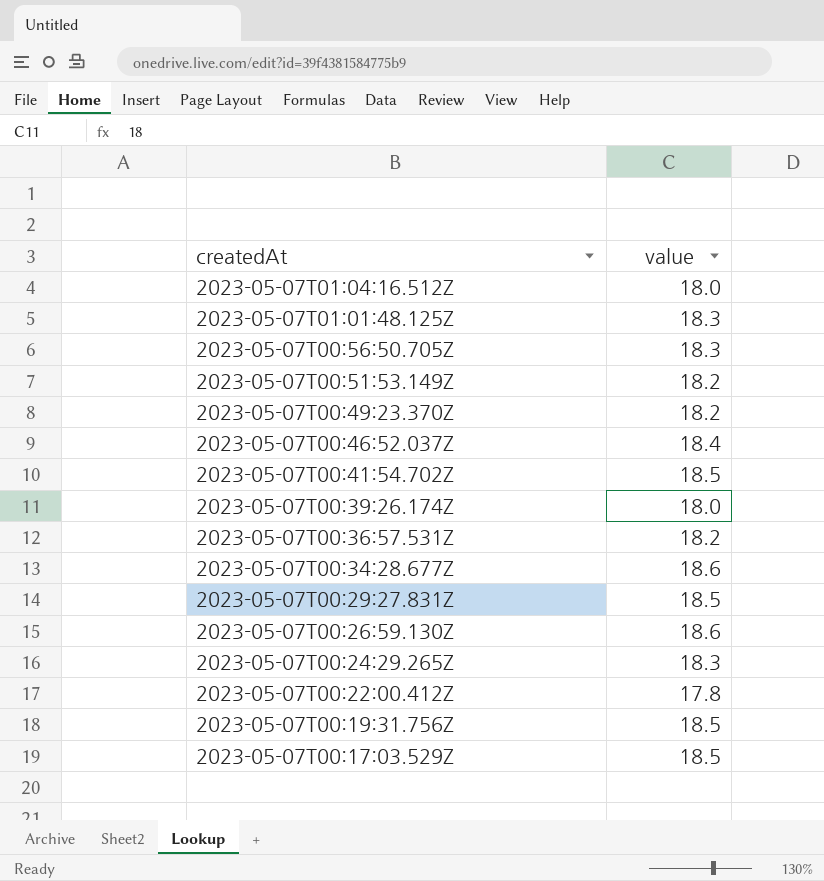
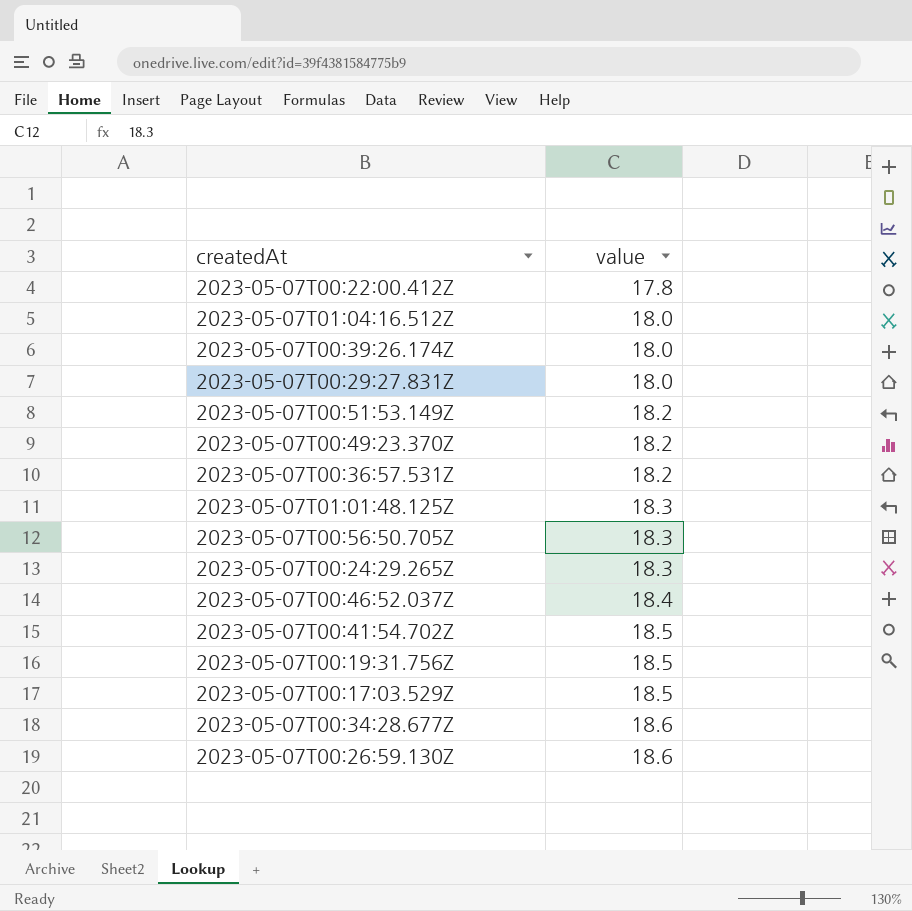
row order: createdAt descending -> value ascending
2023-05-07T00:29:27.831Z | value: 18.5 -> 18.0

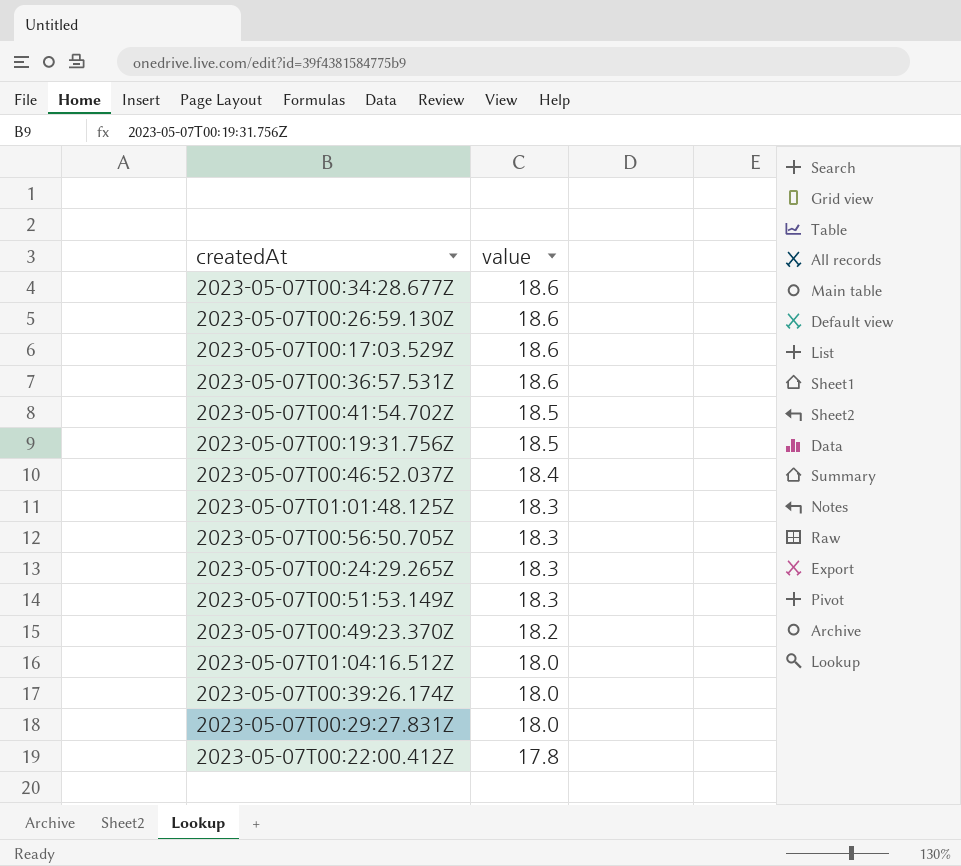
row order: value ascending -> value descending
2023-05-07T00:17:03.529Z | value: 18.5 -> 18.6
2023-05-07T00:36:57.531Z | value: 18.2 -> 18.6
2023-05-07T00:51:53.149Z | value: 18.2 -> 18.3

